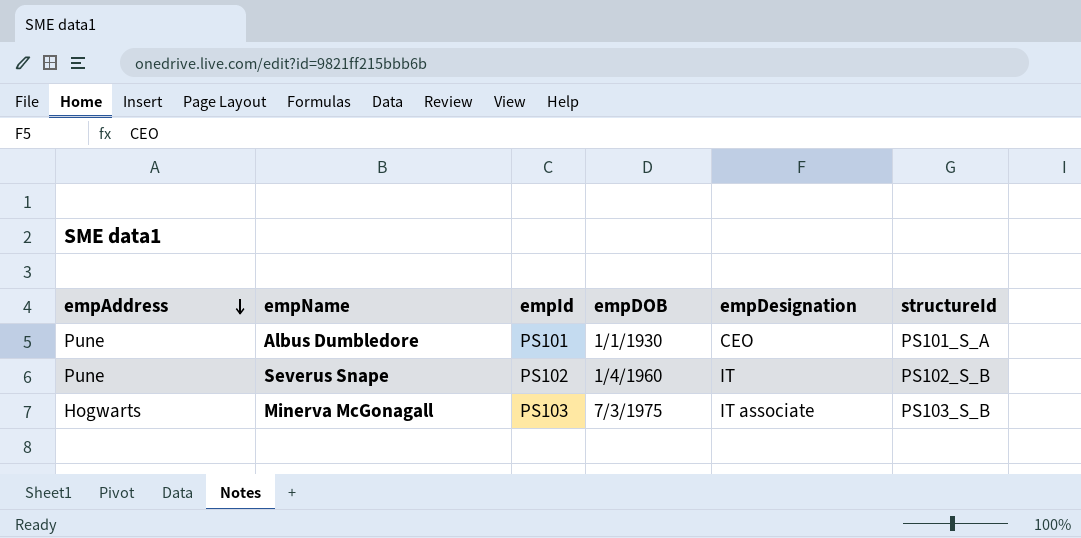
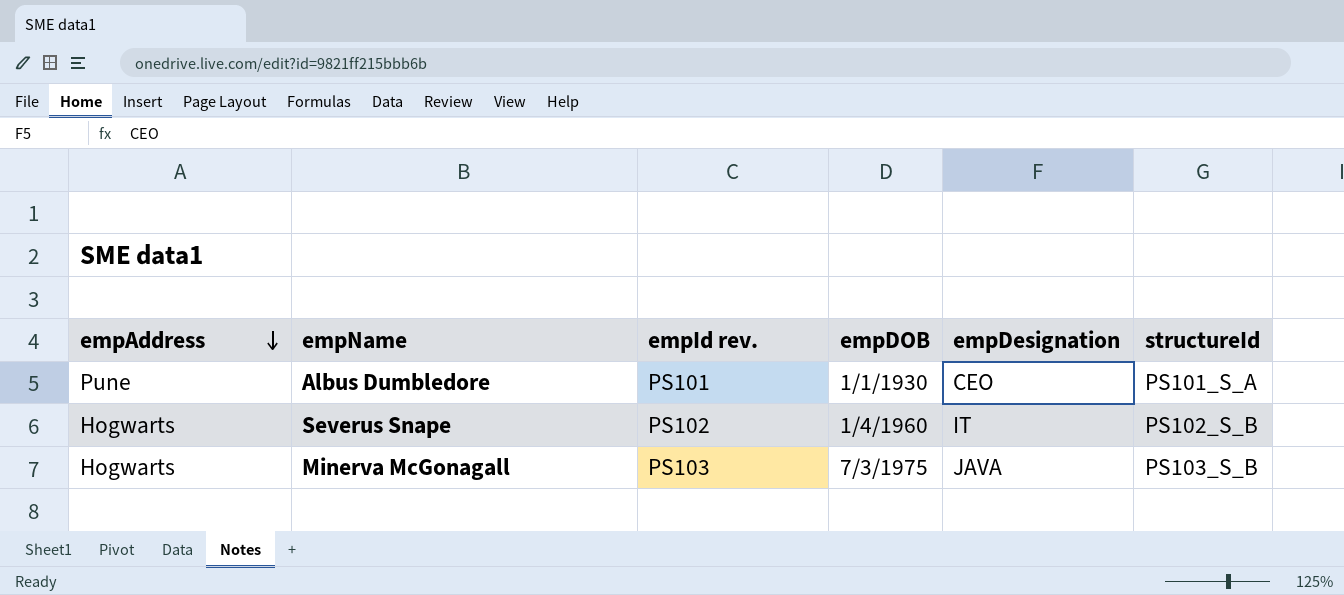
column name: empId -> empId rev.
Severus Snape | empAddress: Pune -> Hogwarts
Minerva McGonagall | empDesignation: IT associate -> JAVA

